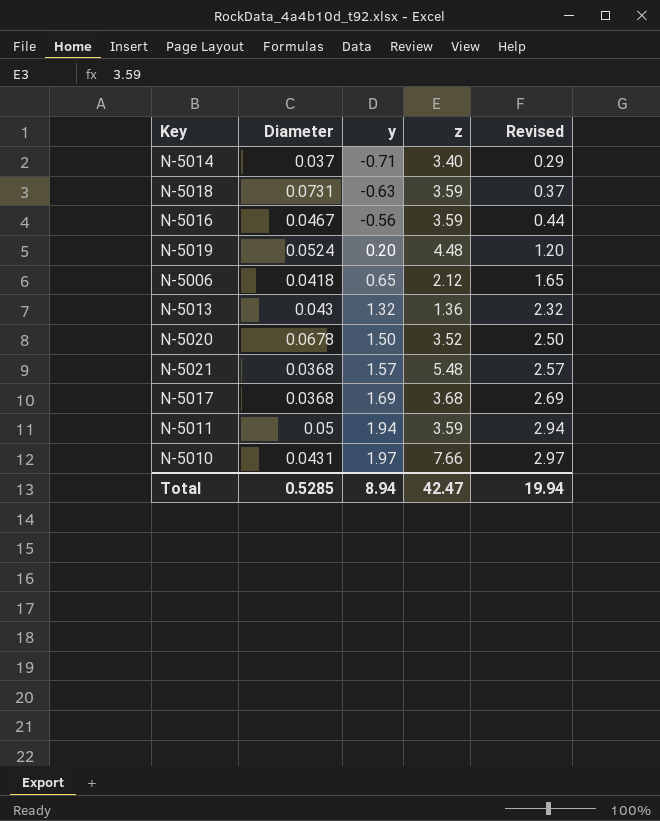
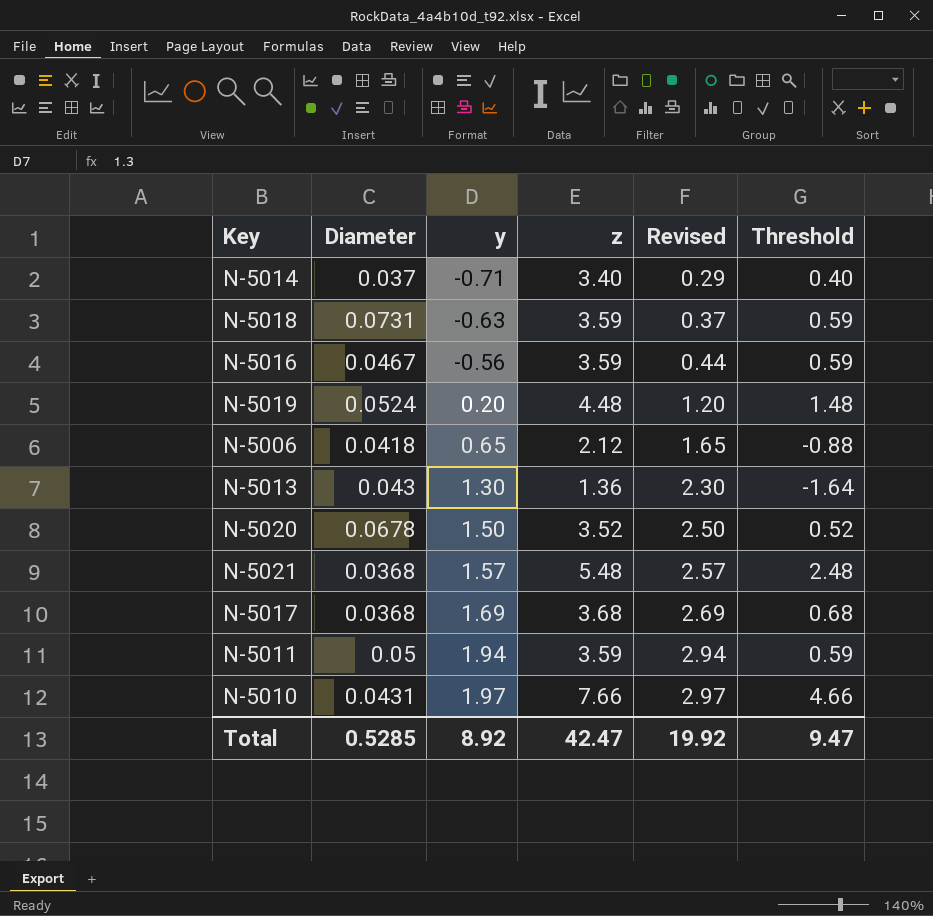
column Threshold | formula: none -> [z] - 3
N-5013 | y: 1.32 -> 1.30
N-5013 | Revised: 2.32 -> 2.30
Total | y: 8.94 -> 8.92
Total | Revised: 19.94 -> 19.92

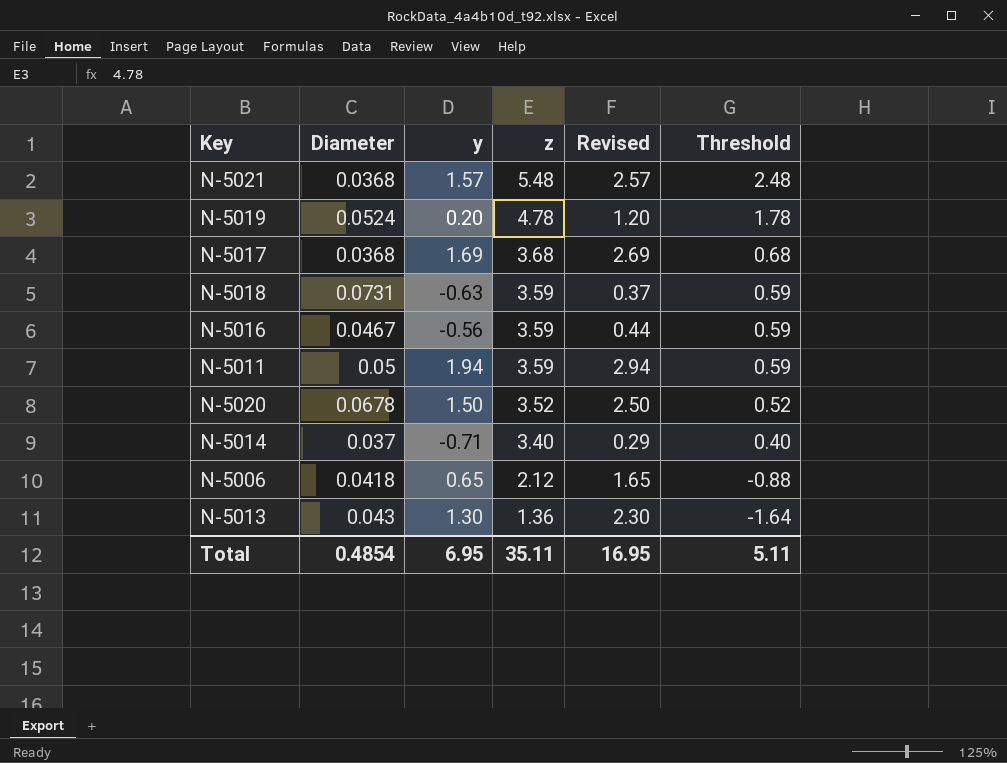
row order: y ascending -> z descending
row N-5010: 0.0431 | 1.97 | 7.66 | 2.97 | 4.66 -> none
N-5019 | z: 4.48 -> 4.78
N-5019 | Threshold: 1.48 -> 1.78
Total | Diameter: 0.5285 -> 0.4854
Total | y: 8.92 -> 6.95
Total | z: 42.47 -> 35.11
Total | Revised: 19.92 -> 16.95
Total | Threshold: 9.47 -> 5.11

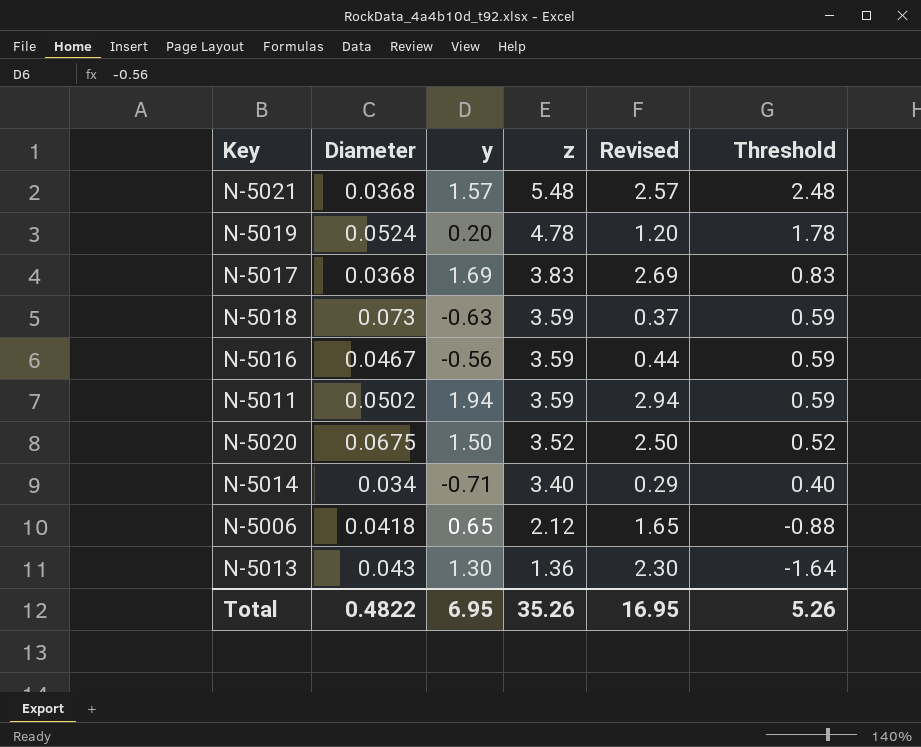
N-5017 | z: 3.68 -> 3.83
N-5017 | Threshold: 0.68 -> 0.83
N-5018 | Diameter: 0.0731 -> 0.073
N-5011 | Diameter: 0.05 -> 0.0502
N-5020 | Diameter: 0.0678 -> 0.0675
N-5014 | Diameter: 0.037 -> 0.034
Total | Diameter: 0.4854 -> 0.4822
Total | z: 35.11 -> 35.26
Total | Threshold: 5.11 -> 5.26

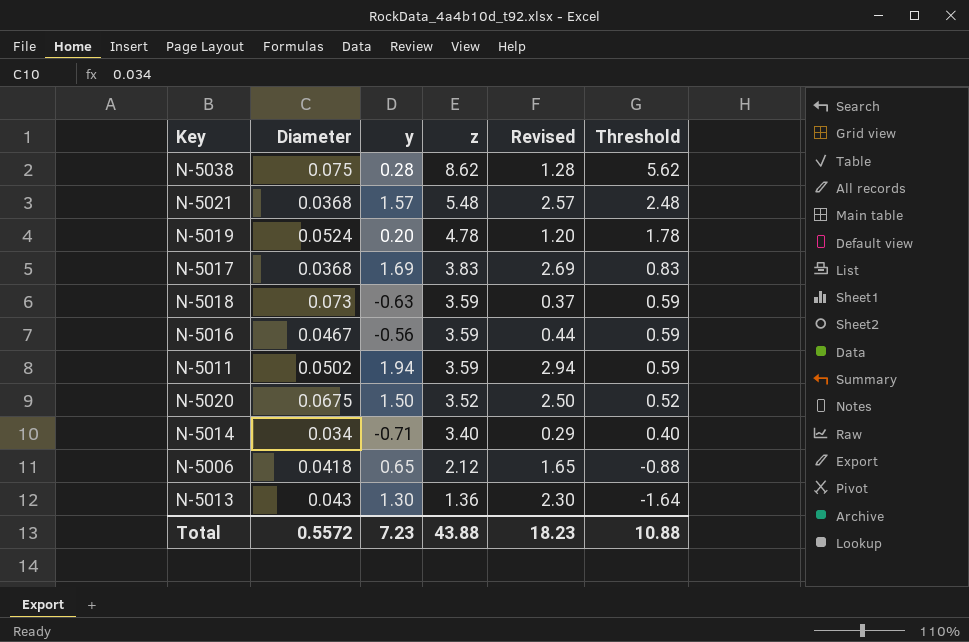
row N-5038: none -> 0.075 | 0.28 | 8.62 | 1.28 | 5.62
Total | Diameter: 0.4822 -> 0.5572
Total | y: 6.95 -> 7.23
Total | z: 35.26 -> 43.88
Total | Revised: 16.95 -> 18.23
Total | Threshold: 5.26 -> 10.88

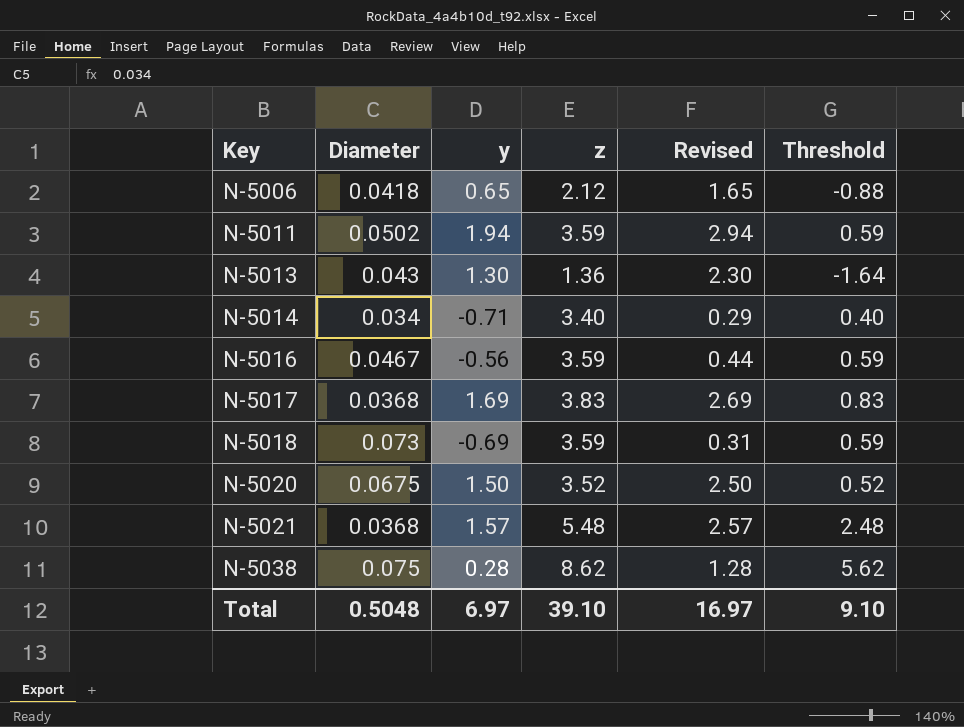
row order: z descending -> Key ascending
row N-5019: 0.0524 | 0.20 | 4.78 | 1.20 | 1.78 -> none
N-5018 | y: -0.63 -> -0.69
N-5018 | Revised: 0.37 -> 0.31
Total | Diameter: 0.5572 -> 0.5048
Total | y: 7.23 -> 6.97
Total | z: 43.88 -> 39.10
Total | Revised: 18.23 -> 16.97
Total | Threshold: 10.88 -> 9.10

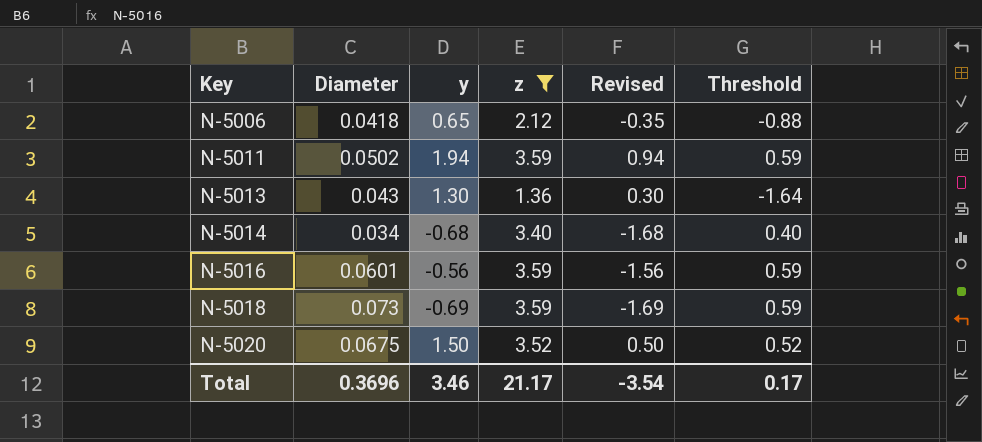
filter: none -> z <= 3.59
column Revised | formula: [y] + 1 -> [y] - 1
N-5014 | y: -0.71 -> -0.68
N-5016 | Diameter: 0.0467 -> 0.0601
Total | Diameter: 0.5048 -> 0.3696
Total | y: 6.97 -> 3.46
Total | z: 39.10 -> 21.17
Total | Revised: 16.97 -> -3.54
Total | Threshold: 9.10 -> 0.17

